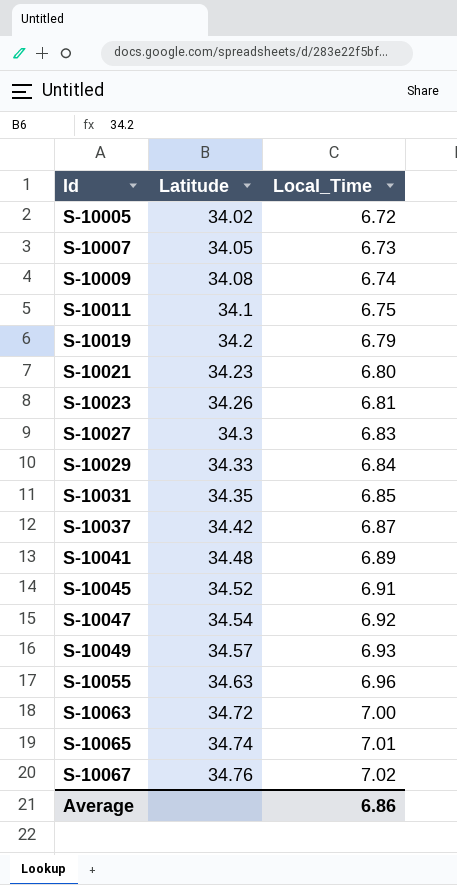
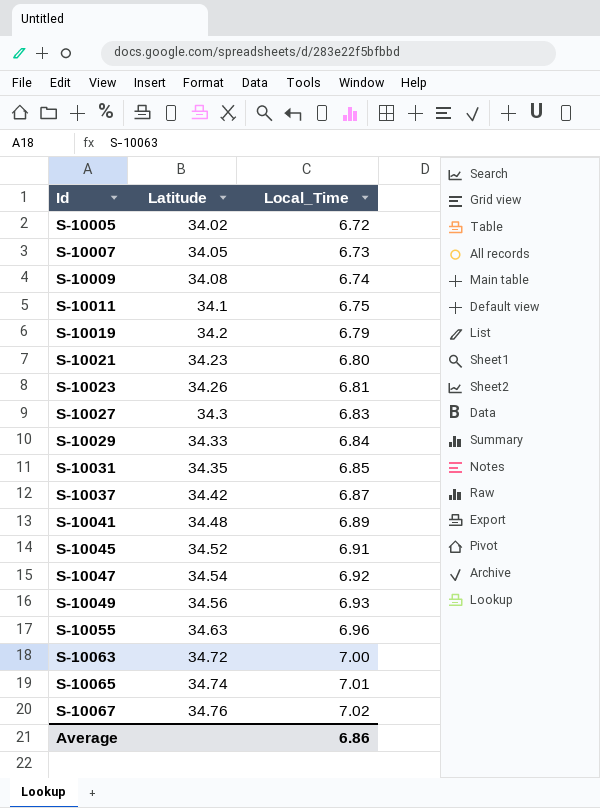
S-10049 | Latitude: 34.57 -> 34.56

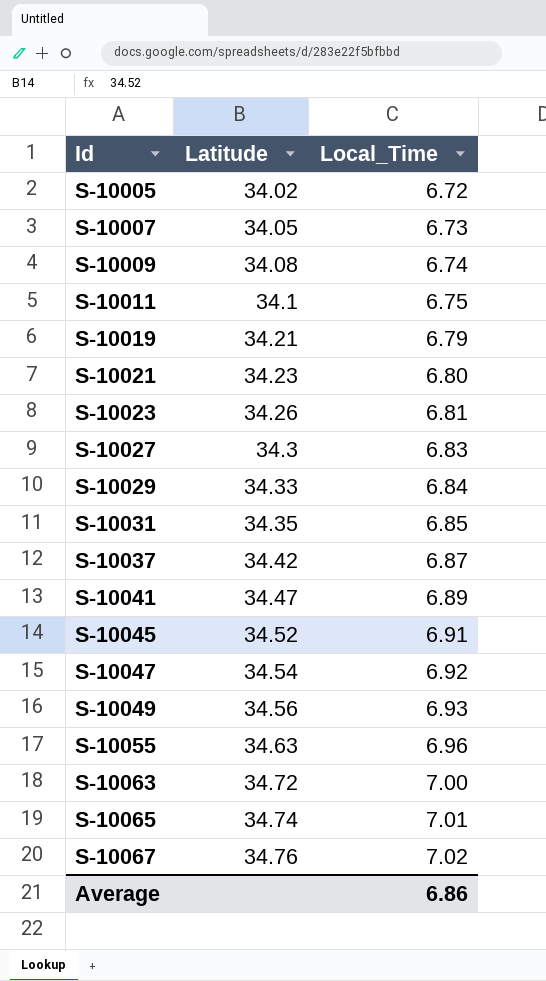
S-10019 | Latitude: 34.2 -> 34.21
S-10041 | Latitude: 34.48 -> 34.47

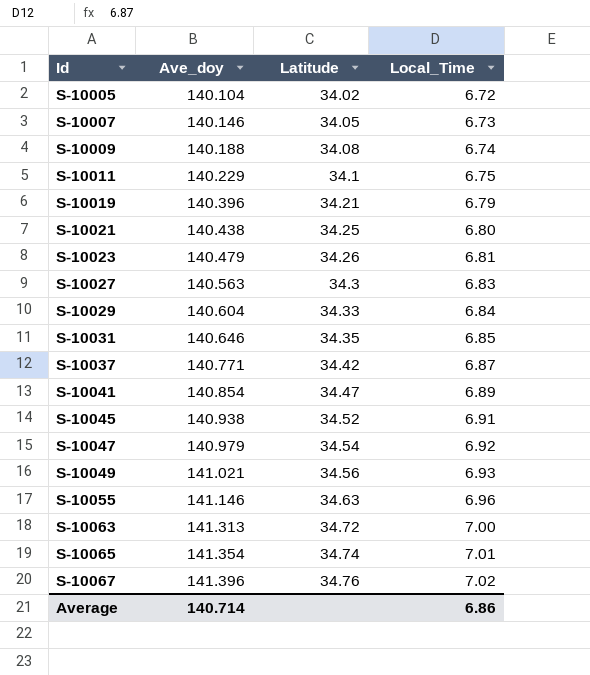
column Ave_doy | position: none -> 2
S-10021 | Latitude: 34.23 -> 34.25

